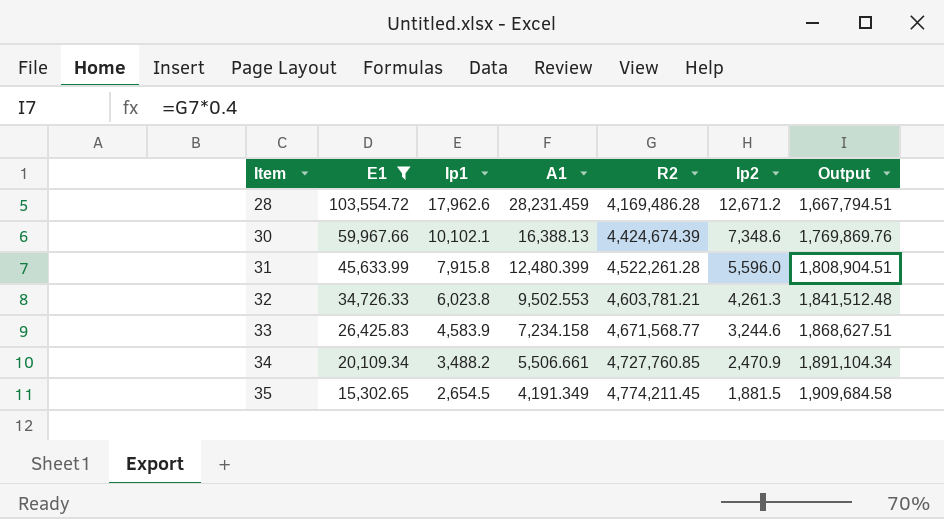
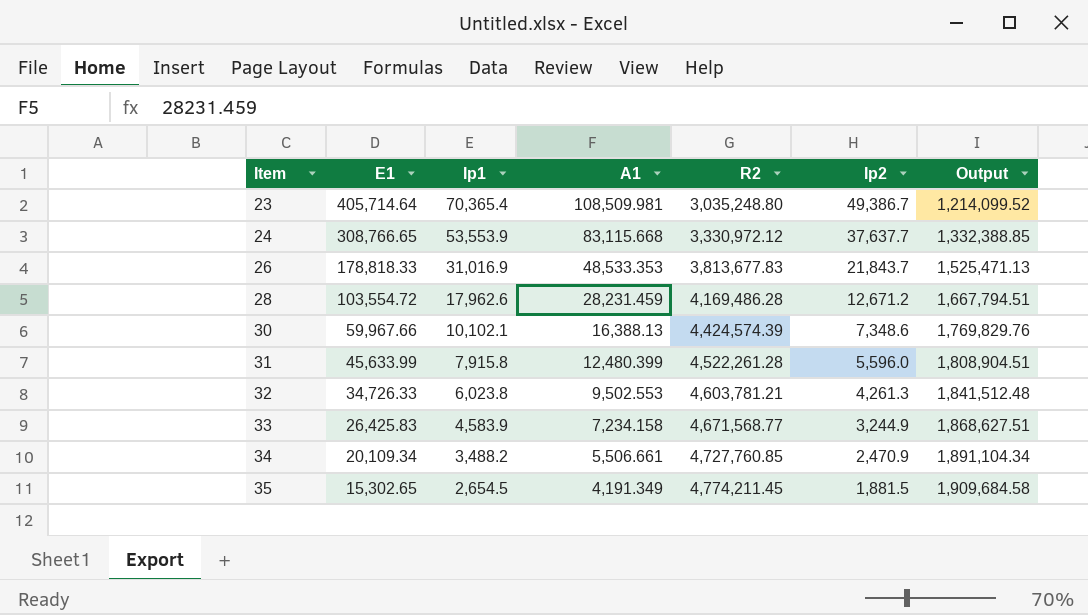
filter: E1 <= 103,554.72 -> none
30 | R2: 4,424,674.39 -> 4,424,574.39
30 | Output: 1,769,869.76 -> 1,769,829.76
33 | Ip2: 3,244.6 -> 3,244.9

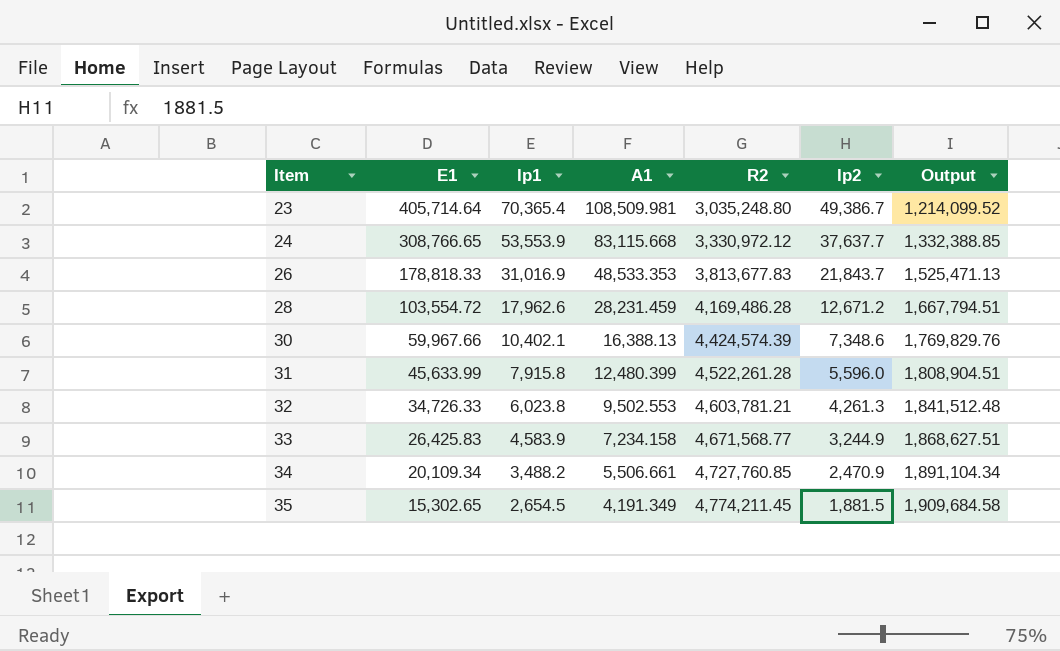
30 | Ip1: 10,102.1 -> 10,402.1

